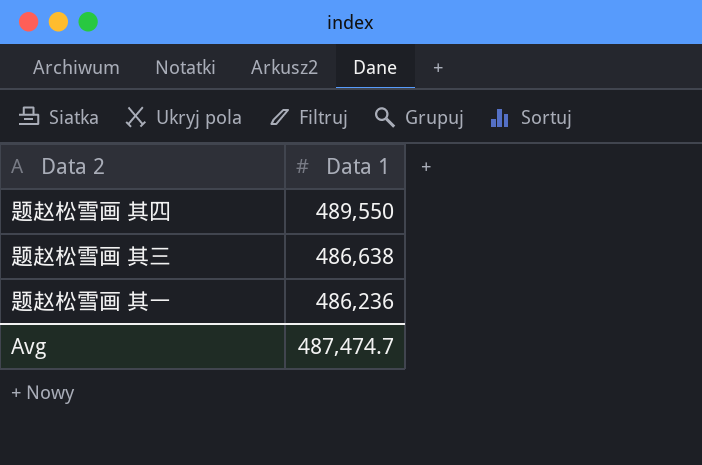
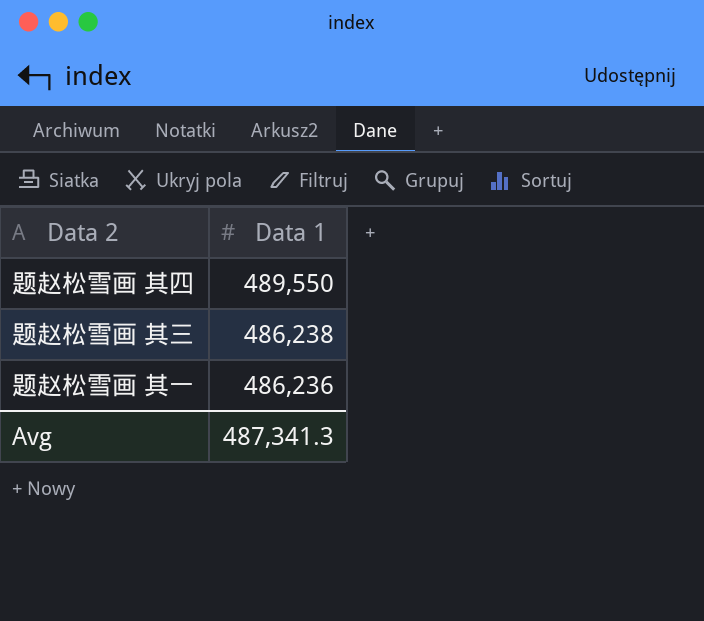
题赵松雪画 其三 | Data 1: 486,638 -> 486,238
Avg | Data 1: 487,474.7 -> 487,341.3

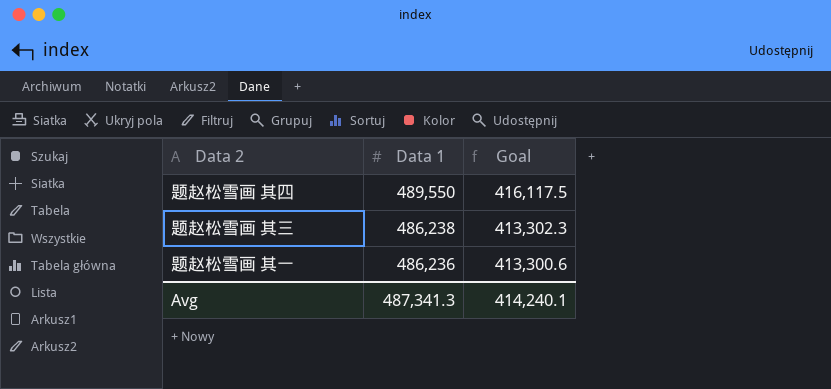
column Goal | formula: none -> [Data 1] * 0.85

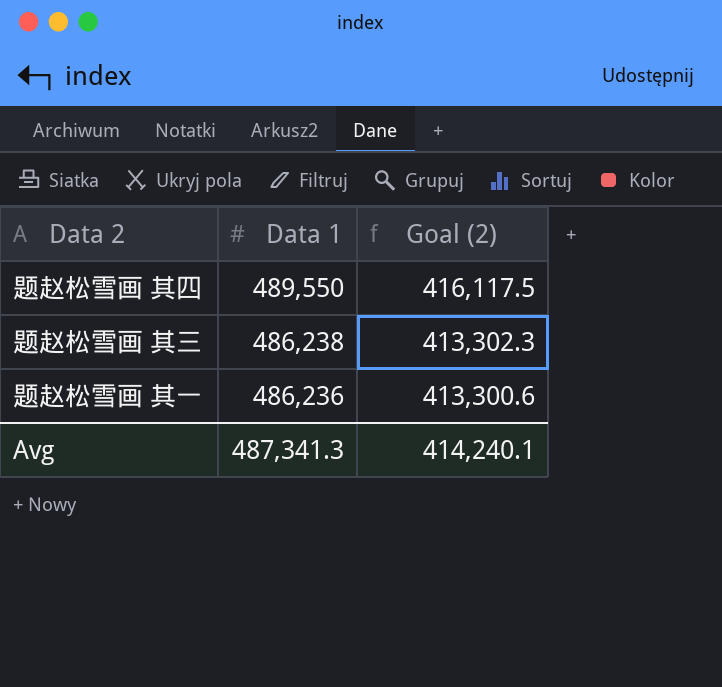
column name: Goal -> Goal (2)

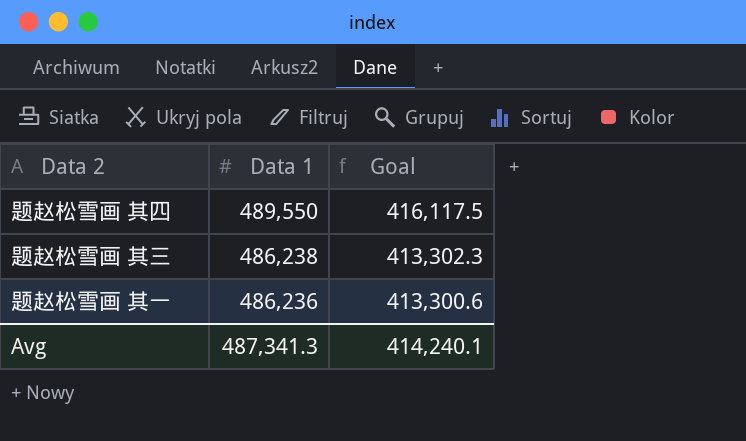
column name: Goal (2) -> Goal

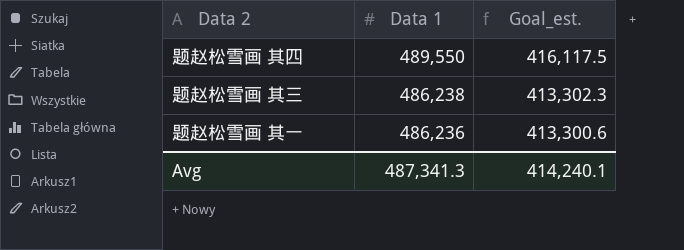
column name: Goal -> Goal_est.

